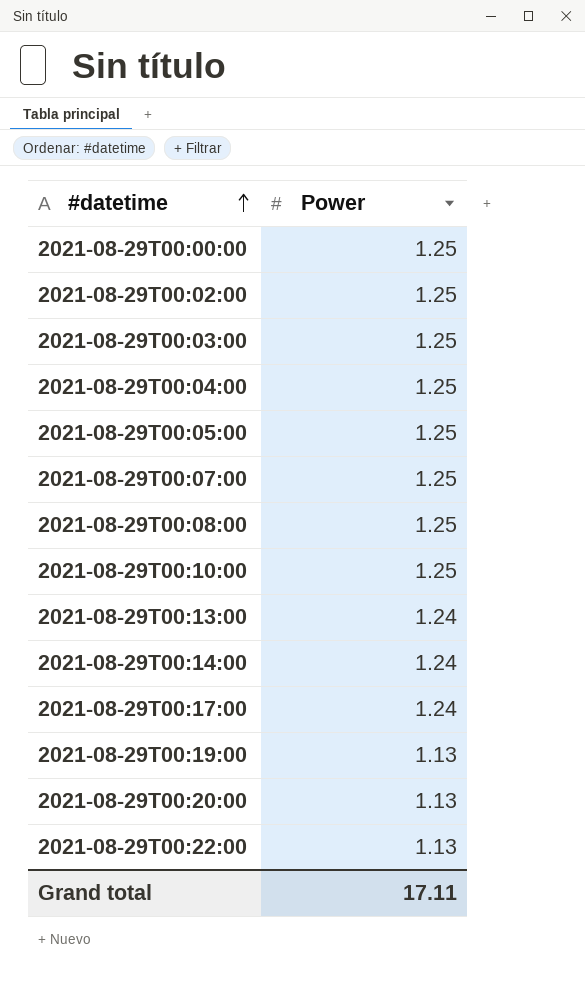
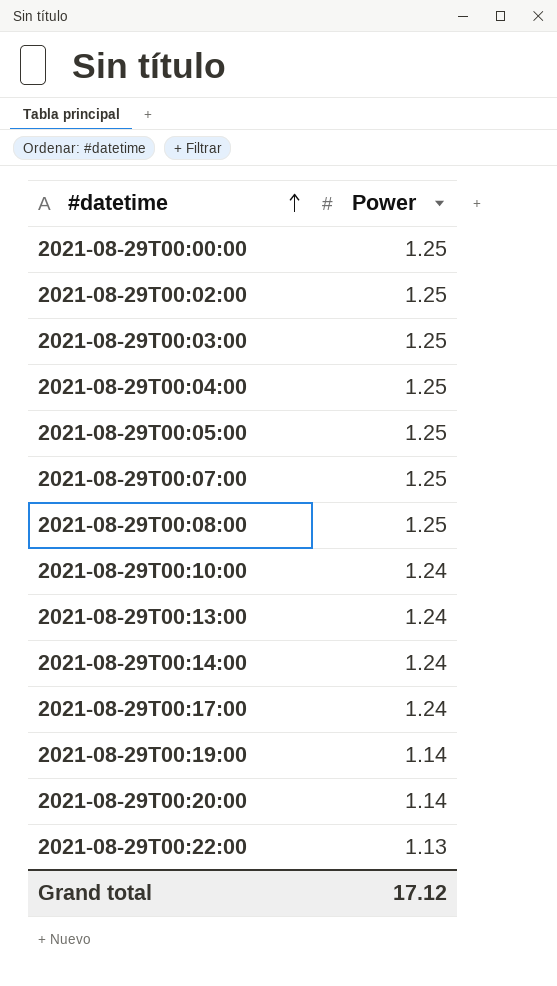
2021-08-29T00:10:00 | Power: 1.25 -> 1.24
2021-08-29T00:19:00 | Power: 1.13 -> 1.14
2021-08-29T00:20:00 | Power: 1.13 -> 1.14
Grand total | Power: 17.11 -> 17.12

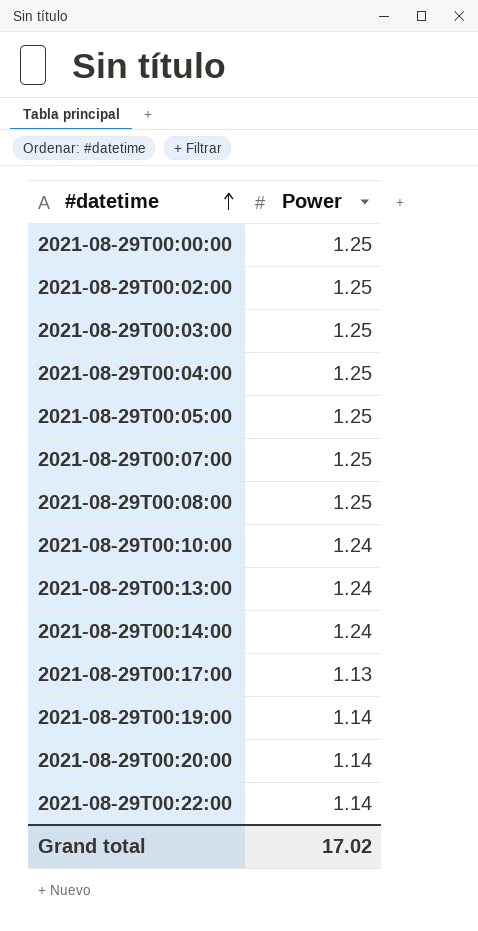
2021-08-29T00:17:00 | Power: 1.24 -> 1.13
2021-08-29T00:22:00 | Power: 1.13 -> 1.14
Grand total | Power: 17.12 -> 17.02

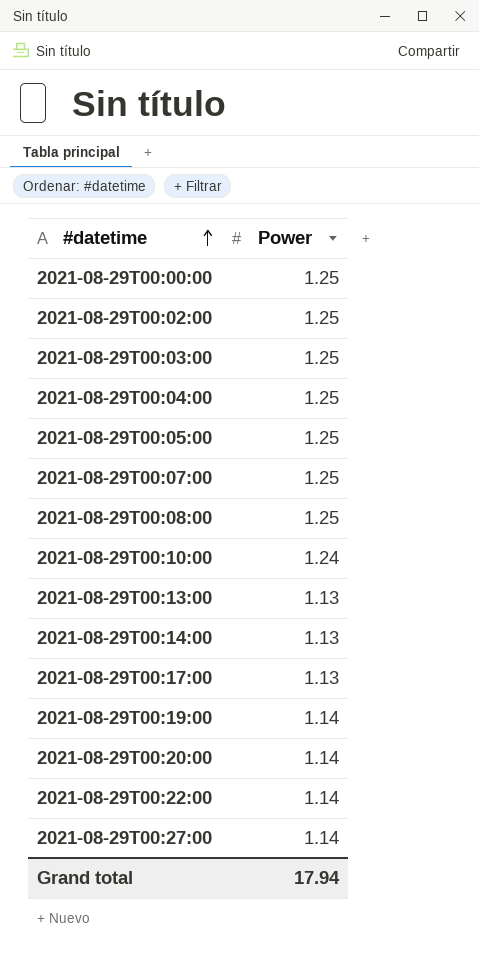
2021-08-29T00:13:00 | Power: 1.24 -> 1.13
2021-08-29T00:14:00 | Power: 1.24 -> 1.13
row 2021-08-29T00:27:00: none -> 1.14
Grand total | Power: 17.02 -> 17.94

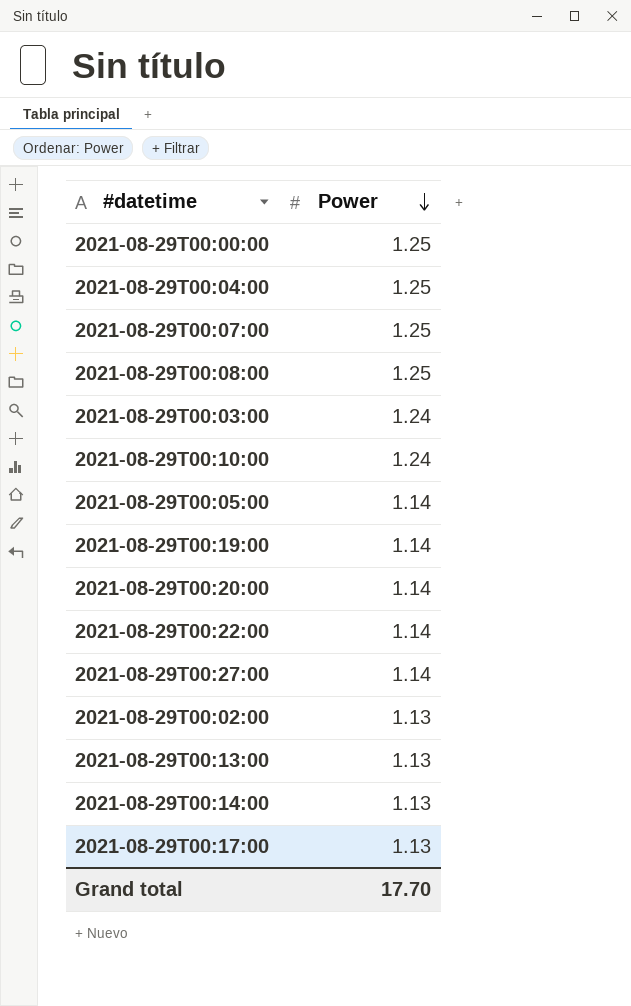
row order: #datetime ascending -> Power descending
2021-08-29T00:03:00 | Power: 1.25 -> 1.24
2021-08-29T00:05:00 | Power: 1.25 -> 1.14
2021-08-29T00:02:00 | Power: 1.25 -> 1.13
Grand total | Power: 17.94 -> 17.70

